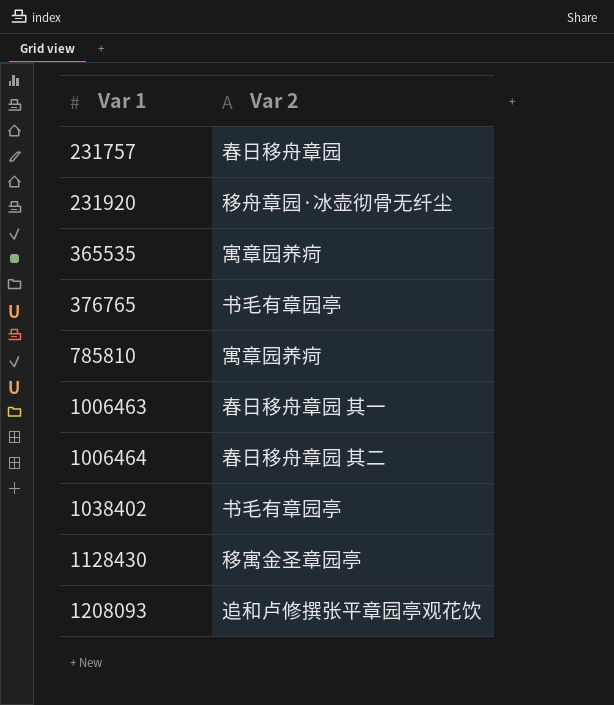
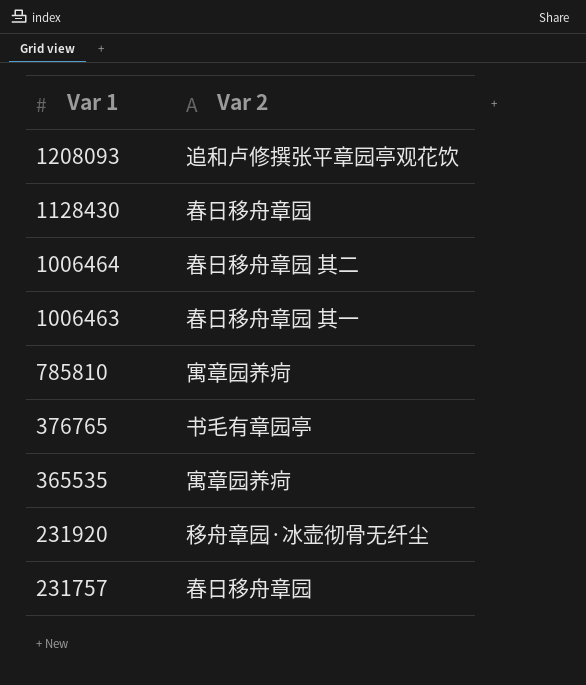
row order: Var 1 ascending -> Var 1 descending
row 1038402: 书毛有章园亭 -> none
1128430 | Var 2: 移寓金圣章园亭 -> 春日移舟章园

